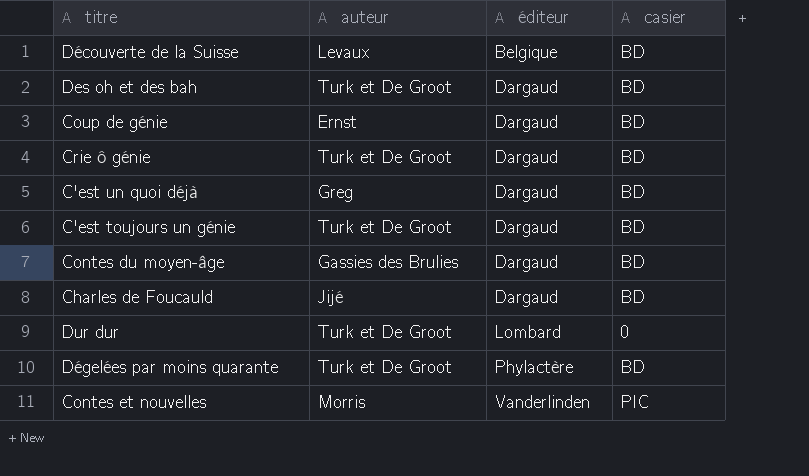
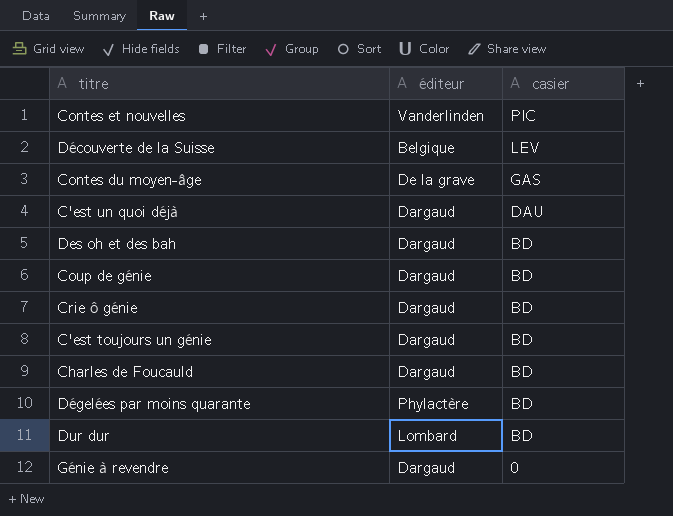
row order: éditeur ascending -> casier descending
column auteur | position: 2 -> none
Découverte de la Suisse | casier: BD -> LEV
Contes du moyen-âge | éditeur: Dargaud -> De la grave
Contes du moyen-âge | casier: BD -> GAS
C'est un quoi déjà | casier: BD -> DAU
Dur dur | casier: 0 -> BD
row Génie à revendre: none -> Dargaud | 0

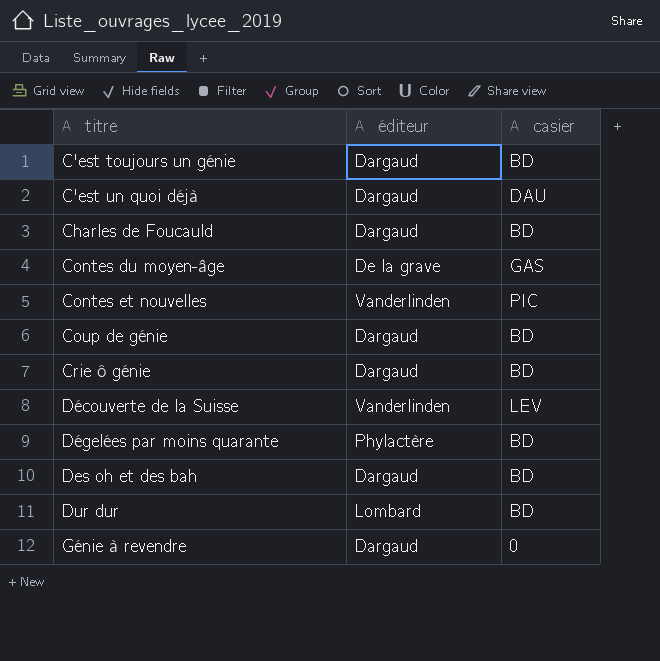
row order: casier descending -> titre ascending
Découverte de la Suisse | éditeur: Belgique -> Vanderlinden

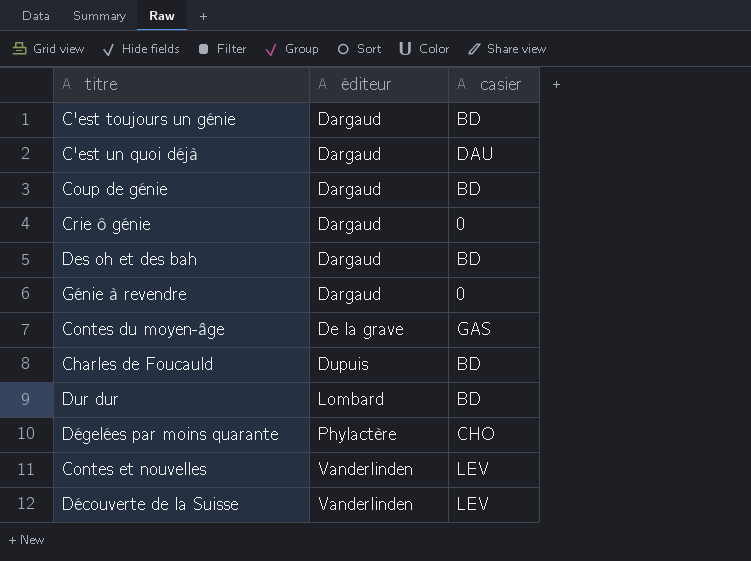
row order: titre ascending -> éditeur ascending
Crie ô génie | casier: BD -> 0
Charles de Foucauld | éditeur: Dargaud -> Dupuis
Dégelées par moins quarante | casier: BD -> CHO
Contes et nouvelles | casier: PIC -> LEV

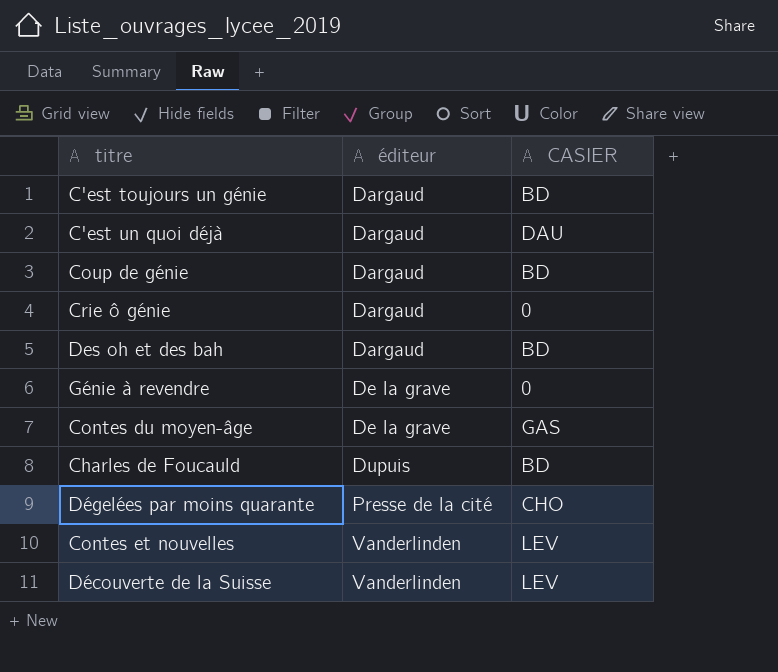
column name: casier -> CASIER
row Dur dur: Lombard | BD -> none
Génie à revendre | éditeur: Dargaud -> De la grave
Dégelées par moins quarante | éditeur: Phylactère -> Presse de la cité

